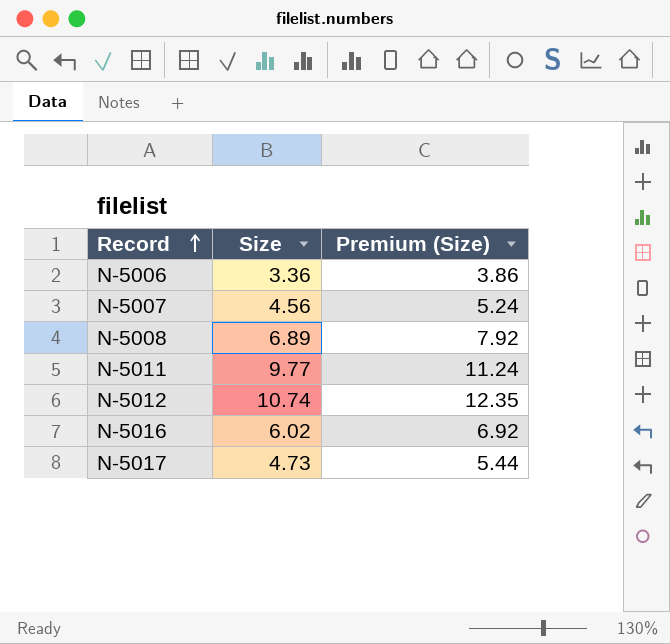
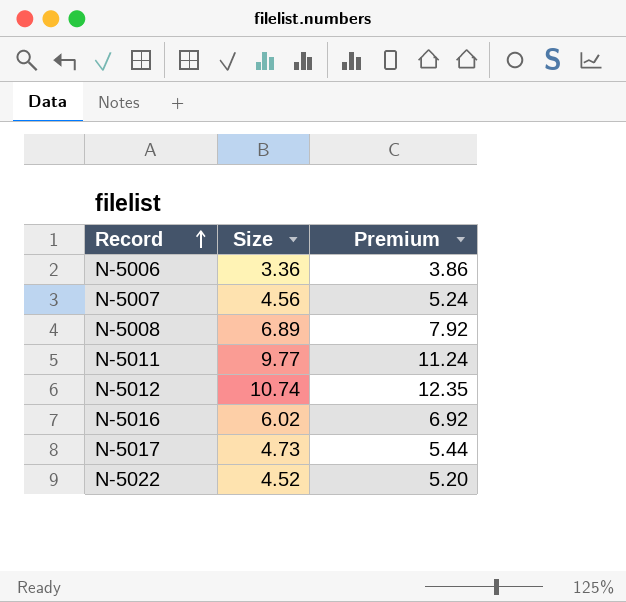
column name: Premium (Size) -> Premium
row N-5022: none -> 4.52 | 5.20

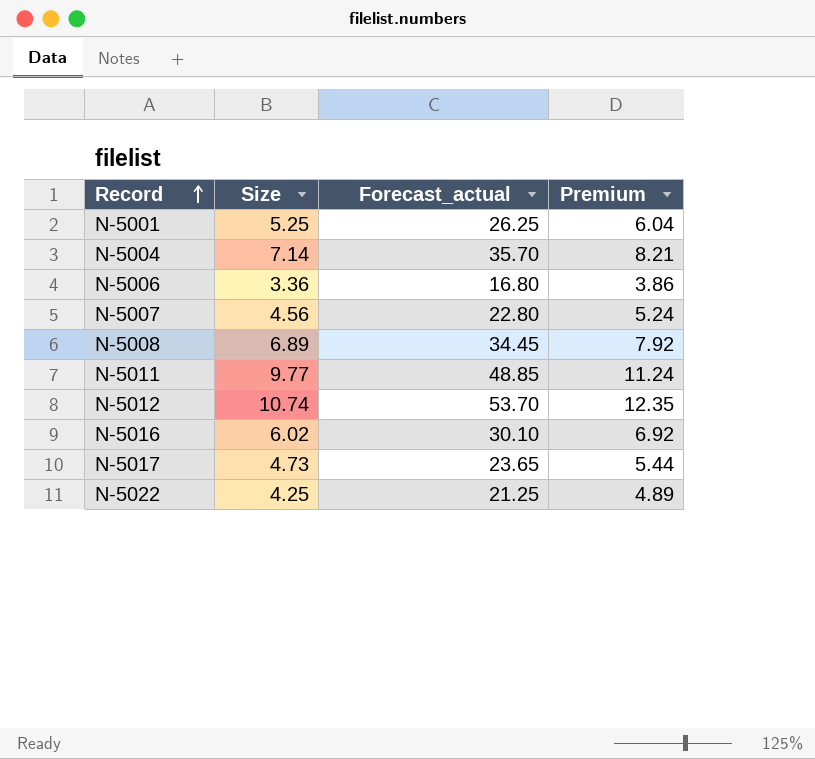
column Forecast_actual | formula: none -> [Size] * 5
row N-5001: none -> 5.25 | 26.25 | 6.04
row N-5004: none -> 7.14 | 35.70 | 8.21
N-5022 | Size: 4.52 -> 4.25
N-5022 | Premium: 5.20 -> 4.89

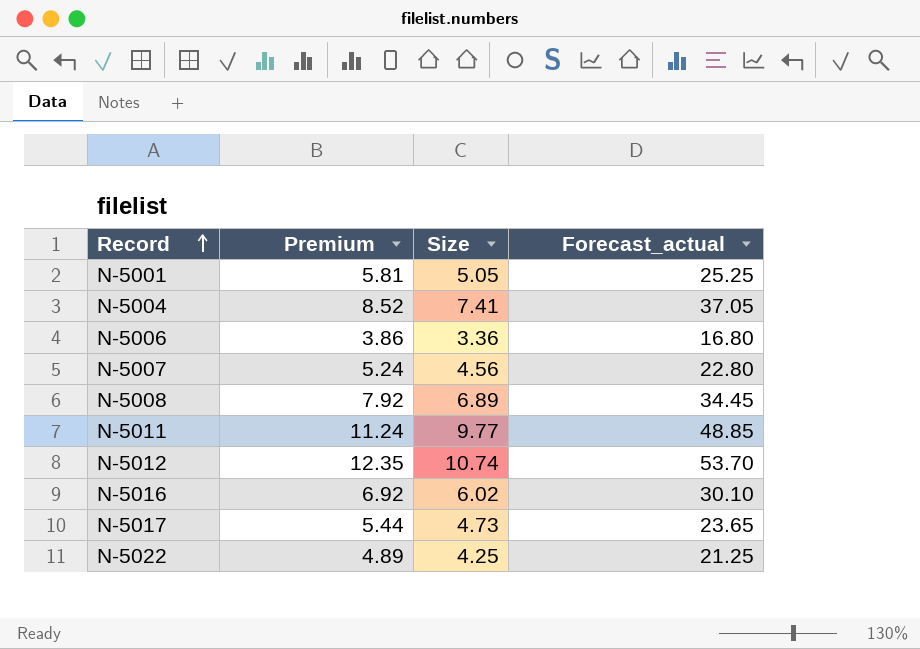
column Premium | position: 4 -> 2
N-5001 | Premium: 6.04 -> 5.81
N-5001 | Size: 5.25 -> 5.05
N-5001 | Forecast_actual: 26.25 -> 25.25
N-5004 | Premium: 8.21 -> 8.52
N-5004 | Size: 7.14 -> 7.41
N-5004 | Forecast_actual: 35.70 -> 37.05

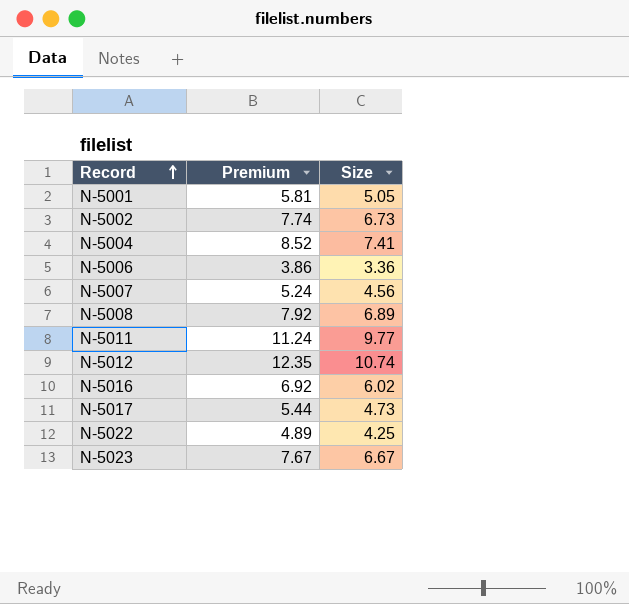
column Forecast_actual | formula: [Size] * 5 -> none
row N-5002: none -> 7.74 | 6.73
row N-5023: none -> 7.67 | 6.67

